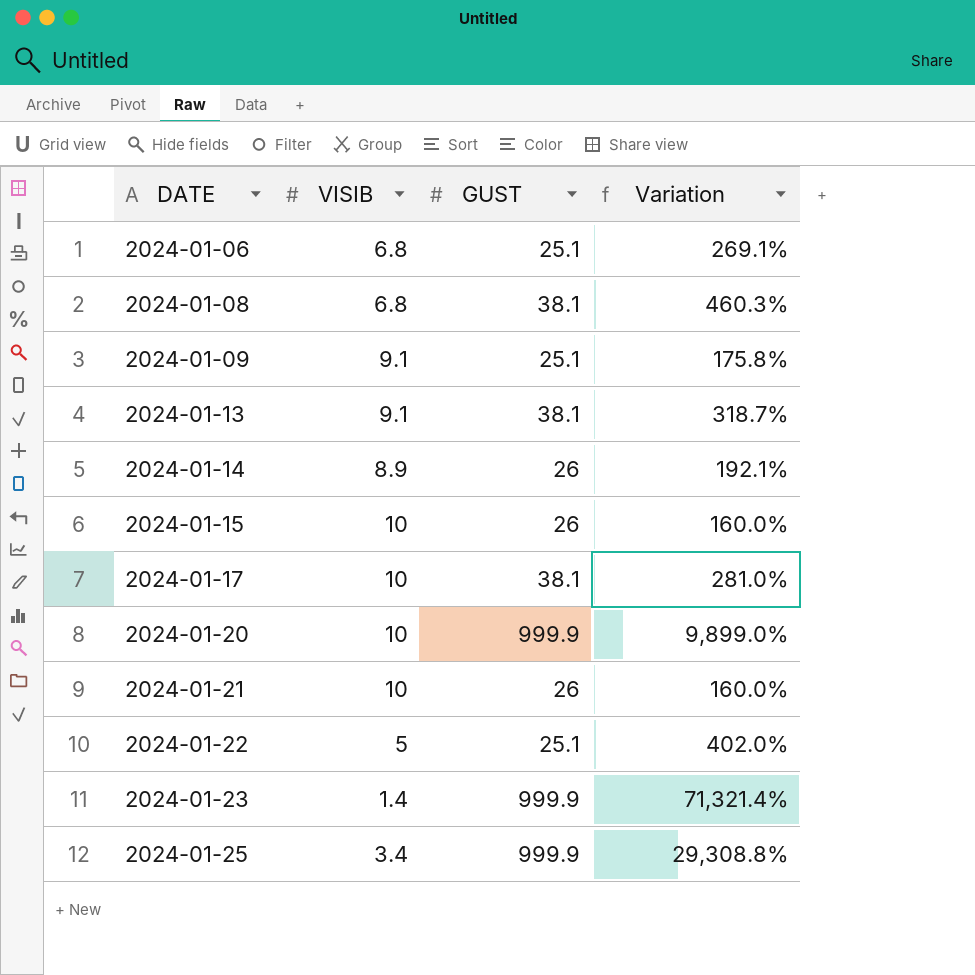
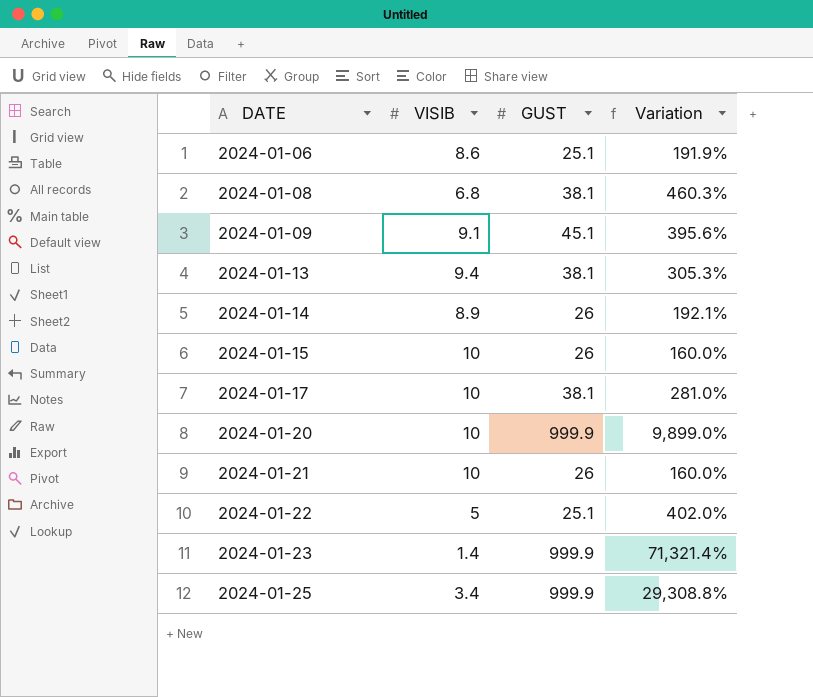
2024-01-06 | VISIB: 6.8 -> 8.6
2024-01-06 | Variation: 269.1% -> 191.9%
2024-01-09 | GUST: 25.1 -> 45.1
2024-01-09 | Variation: 175.8% -> 395.6%
2024-01-13 | VISIB: 9.1 -> 9.4
2024-01-13 | Variation: 318.7% -> 305.3%

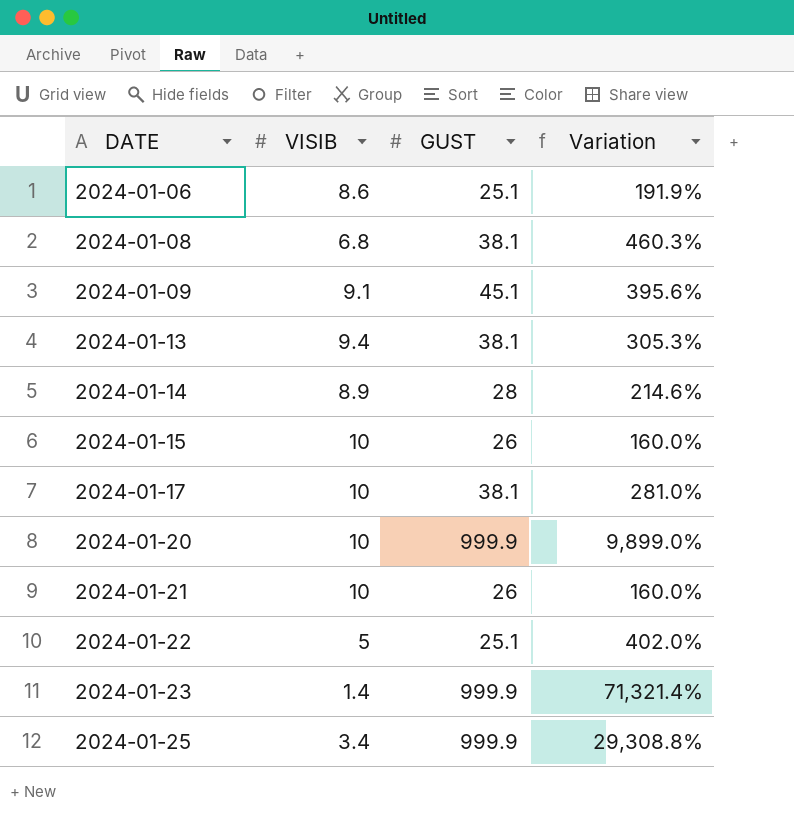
2024-01-14 | GUST: 26 -> 28
2024-01-14 | Variation: 192.1% -> 214.6%

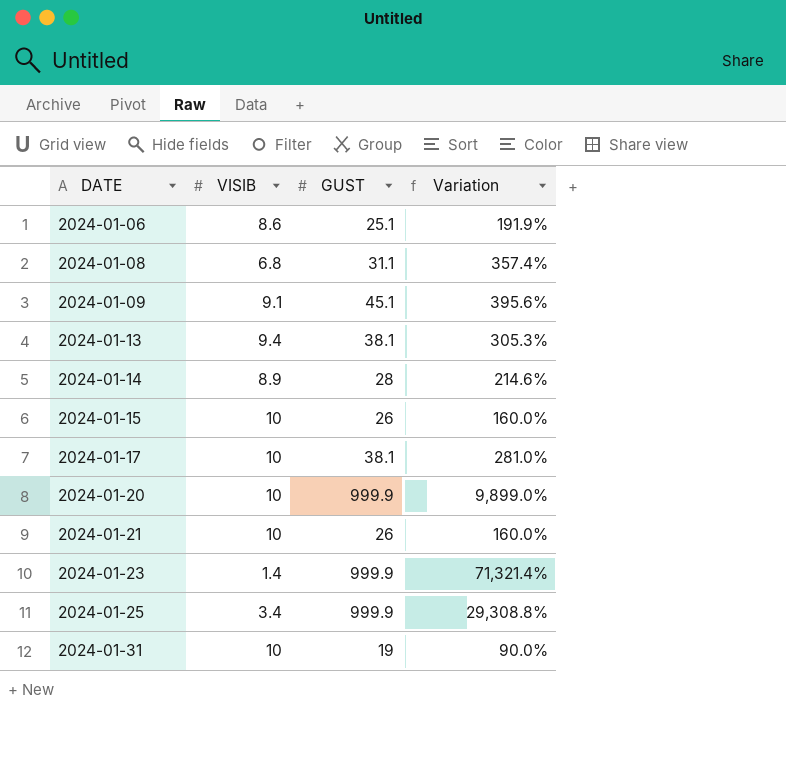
row 2024-01-22: 5 | 25.1 | 402.0% -> none
2024-01-08 | GUST: 38.1 -> 31.1
2024-01-08 | Variation: 460.3% -> 357.4%
row 2024-01-31: none -> 10 | 19 | 90.0%

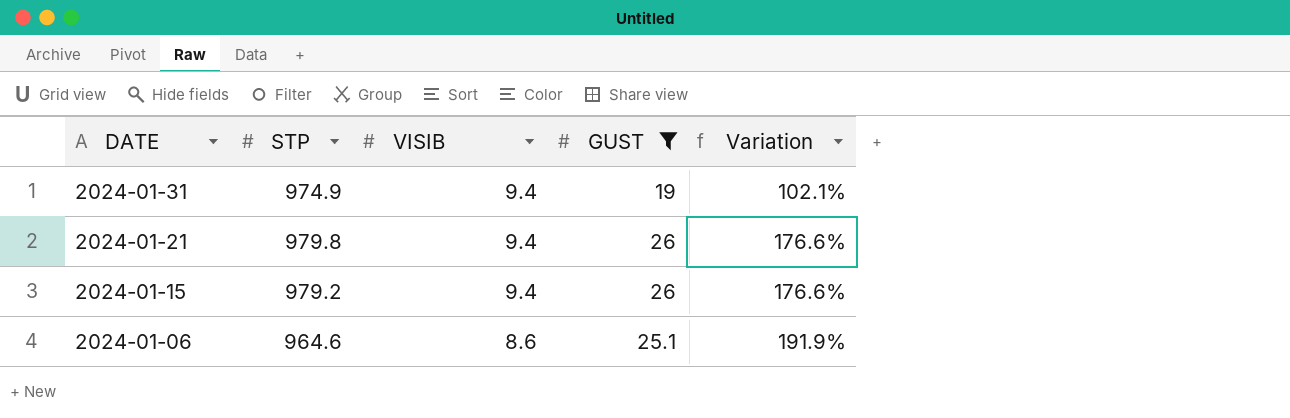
filter: none -> GUST <= 26
row order: DATE ascending -> DATE descending
column STP | position: none -> 2
2024-01-31 | VISIB: 10 -> 9.4
2024-01-31 | Variation: 90.0% -> 102.1%
2024-01-21 | VISIB: 10 -> 9.4
2024-01-21 | Variation: 160.0% -> 176.6%
2024-01-15 | VISIB: 10 -> 9.4
2024-01-15 | Variation: 160.0% -> 176.6%

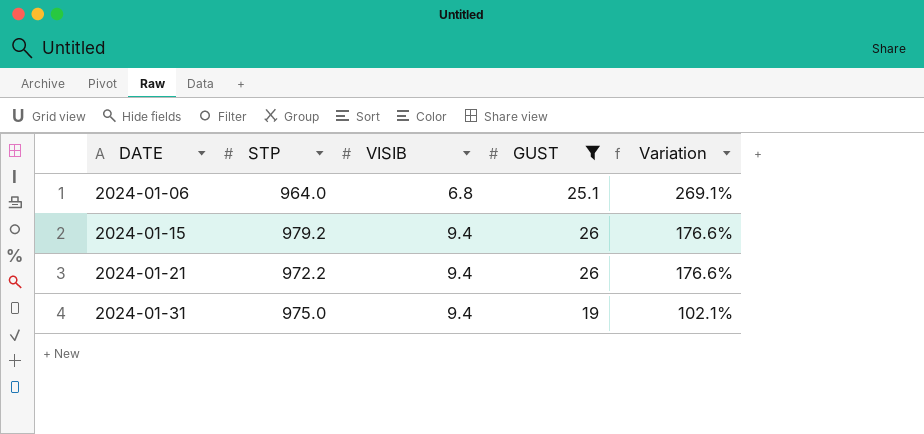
row order: DATE descending -> DATE ascending
2024-01-06 | STP: 964.6 -> 964.0
2024-01-06 | VISIB: 8.6 -> 6.8
2024-01-06 | Variation: 191.9% -> 269.1%
2024-01-21 | STP: 979.8 -> 972.2
2024-01-31 | STP: 974.9 -> 975.0

